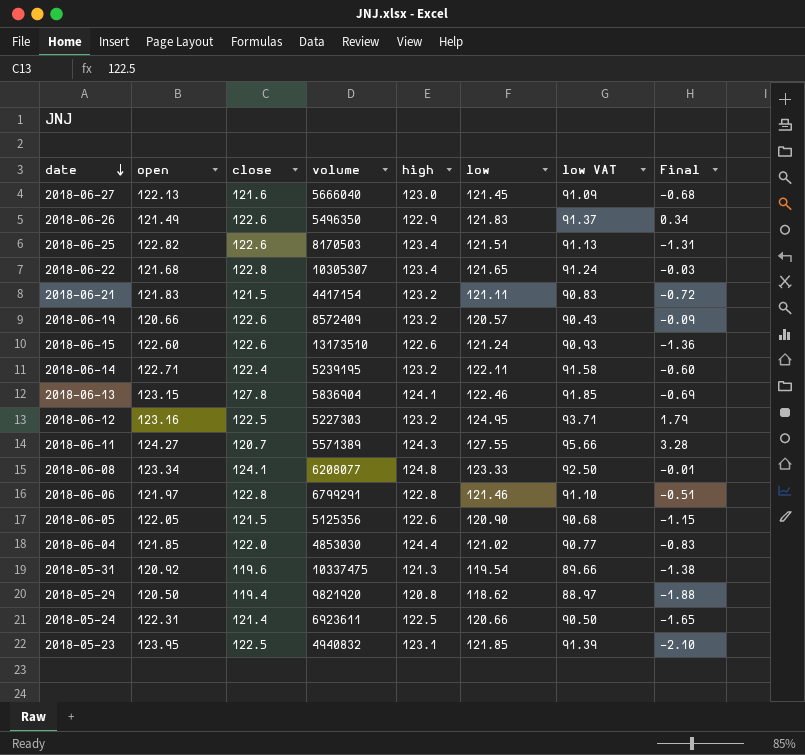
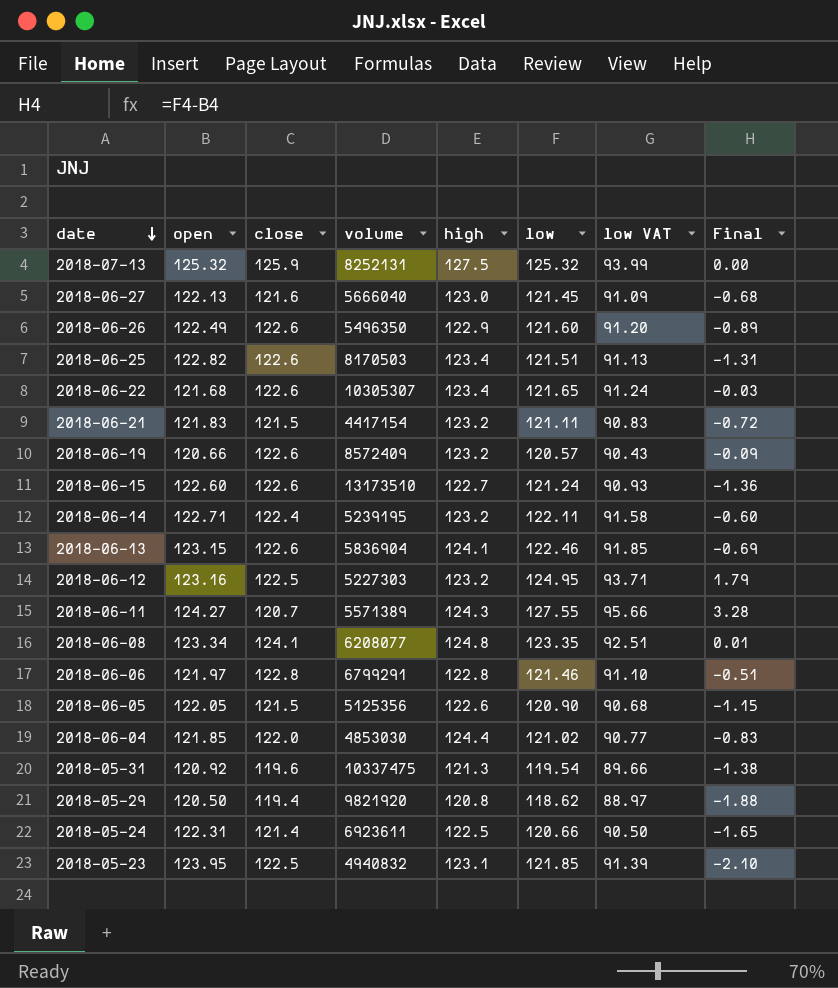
row 2018-07-13: none -> 125.32 | 125.9 | 8252131 | 127.5 | 125.32 | 93.99 | 0.00
2018-06-26 | open: 121.49 -> 122.49
2018-06-26 | low: 121.83 -> 121.60
2018-06-26 | low VAT: 91.37 -> 91.20
2018-06-26 | Final: 0.34 -> -0.89
2018-06-22 | close: 122.8 -> 122.6
2018-06-15 | high: 122.6 -> 122.7
2018-06-13 | close: 127.8 -> 122.6
2018-06-08 | low: 123.33 -> 123.35
2018-06-08 | low VAT: 92.50 -> 92.51
2018-06-08 | Final: -0.01 -> 0.01

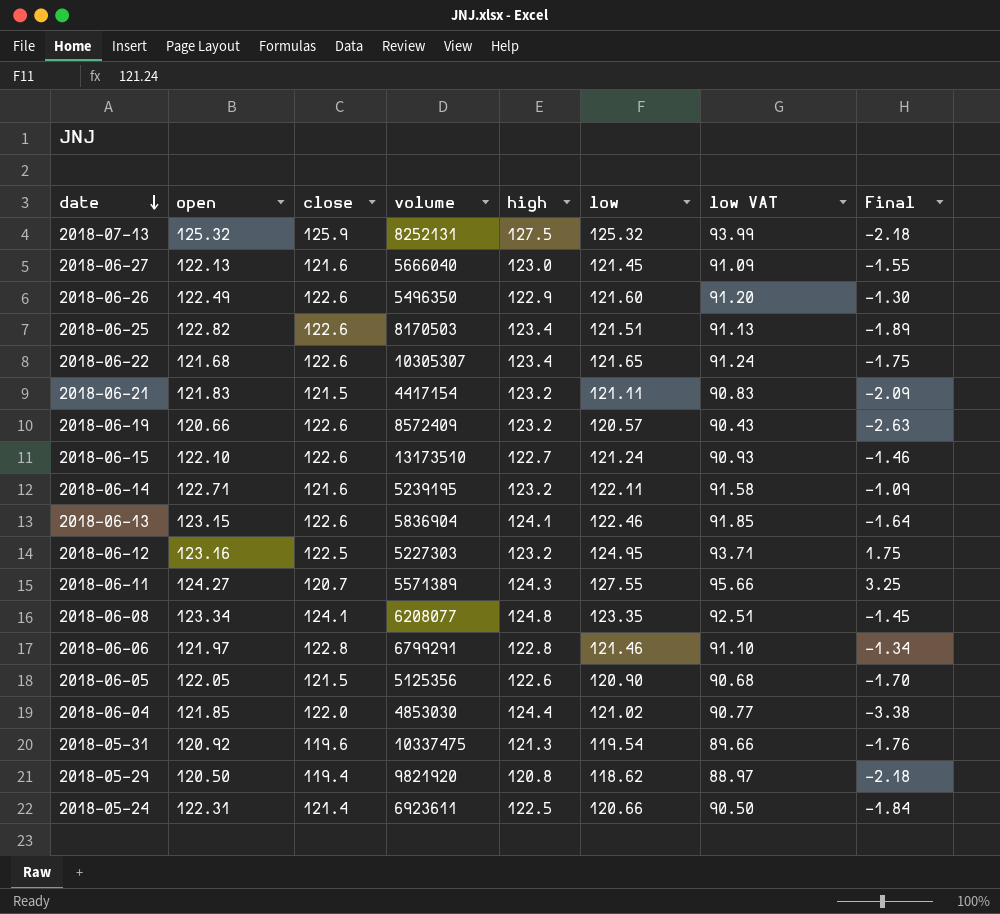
column Final | formula: [low] - [open] -> [low] - [high]
row 2018-05-23: 123.95 | 122.5 | 4940832 | 123.1 | 121.85 | 91.39 | -2.10 -> none
2018-06-15 | open: 122.60 -> 122.10
2018-06-14 | close: 122.4 -> 121.6

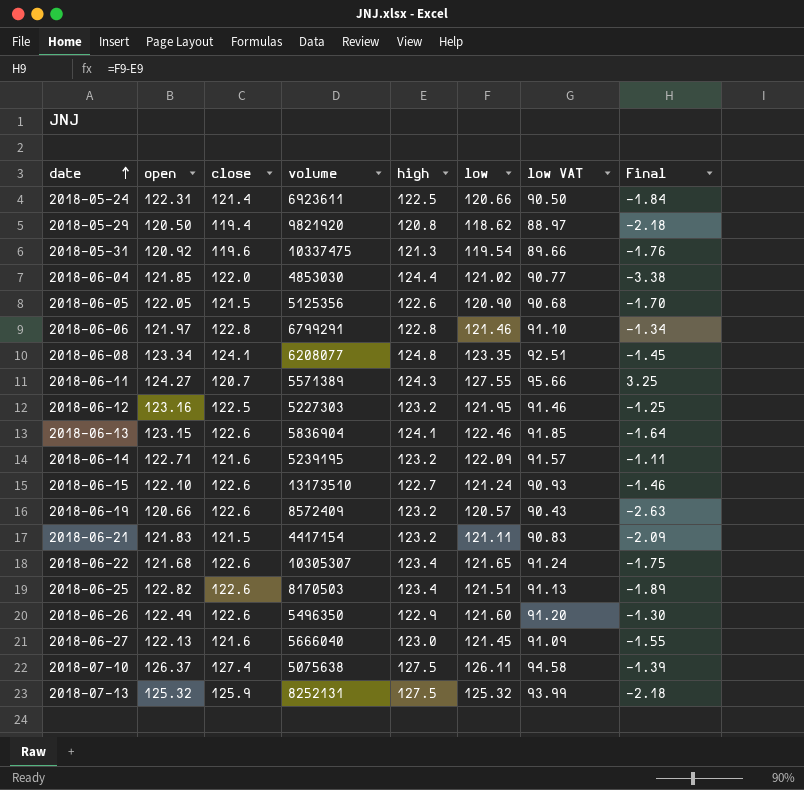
row order: date descending -> date ascending
2018-06-12 | low: 124.95 -> 121.95
2018-06-12 | low VAT: 93.71 -> 91.46
2018-06-12 | Final: 1.75 -> -1.25
2018-06-14 | low: 122.11 -> 122.09
2018-06-14 | low VAT: 91.58 -> 91.57
2018-06-14 | Final: -1.09 -> -1.11
row 2018-07-10: none -> 126.37 | 127.4 | 5075638 | 127.5 | 126.11 | 94.58 | -1.39

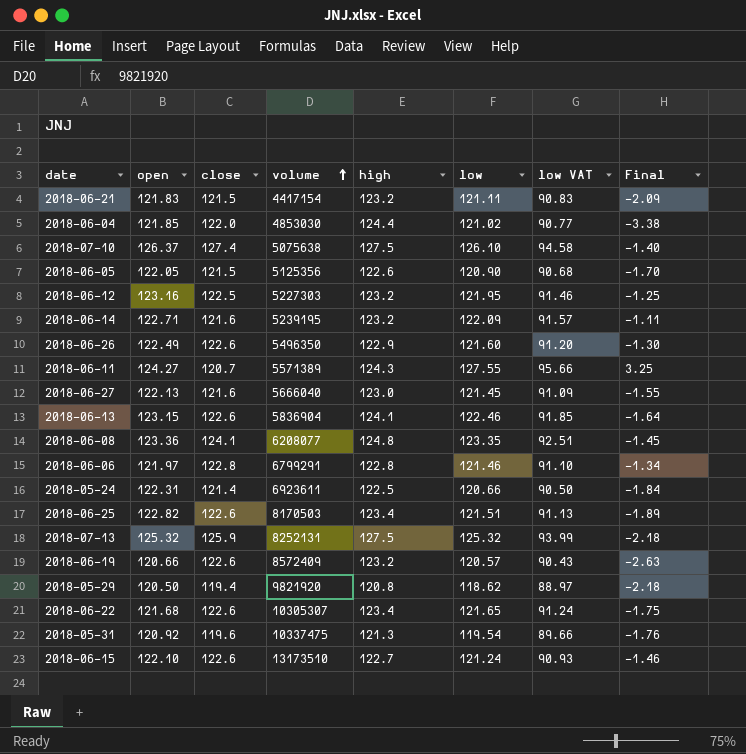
row order: date ascending -> volume ascending
2018-07-10 | low: 126.11 -> 126.10
2018-07-10 | Final: -1.39 -> -1.40
2018-06-08 | open: 123.34 -> 123.36

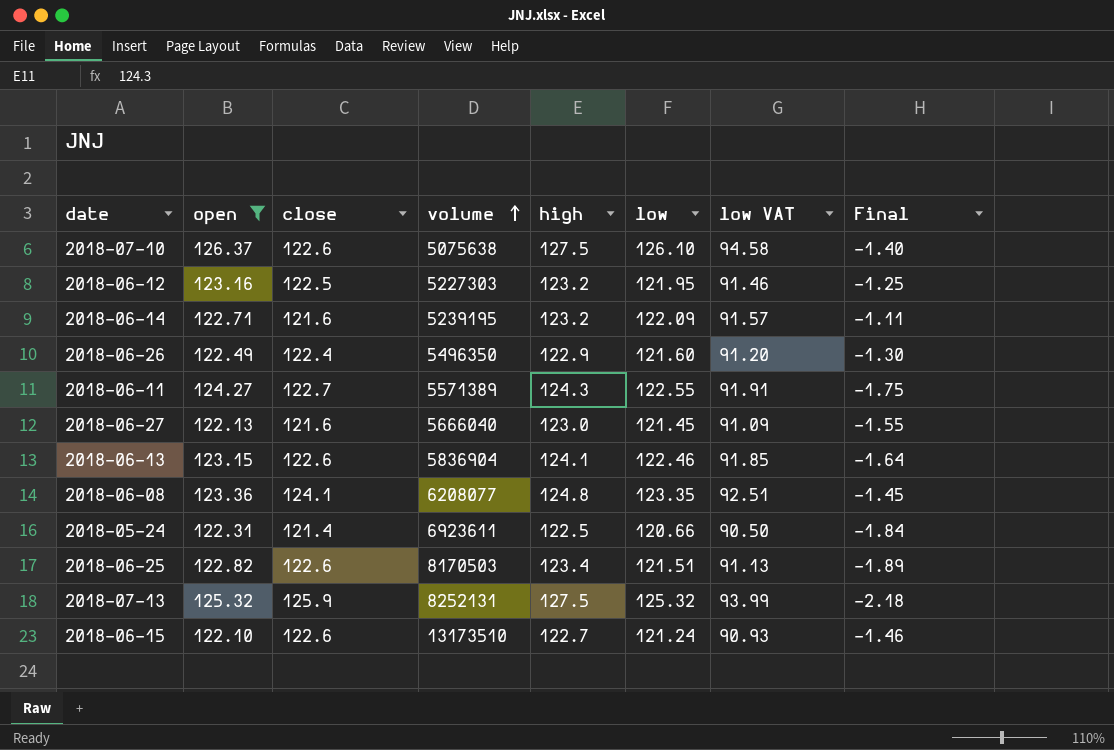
filter: none -> open >= 122.10
2018-07-10 | close: 127.4 -> 122.6
2018-06-26 | close: 122.6 -> 122.4
2018-06-11 | close: 120.7 -> 122.7
2018-06-11 | low: 127.55 -> 122.55
2018-06-11 | low VAT: 95.66 -> 91.91
2018-06-11 | Final: 3.25 -> -1.75

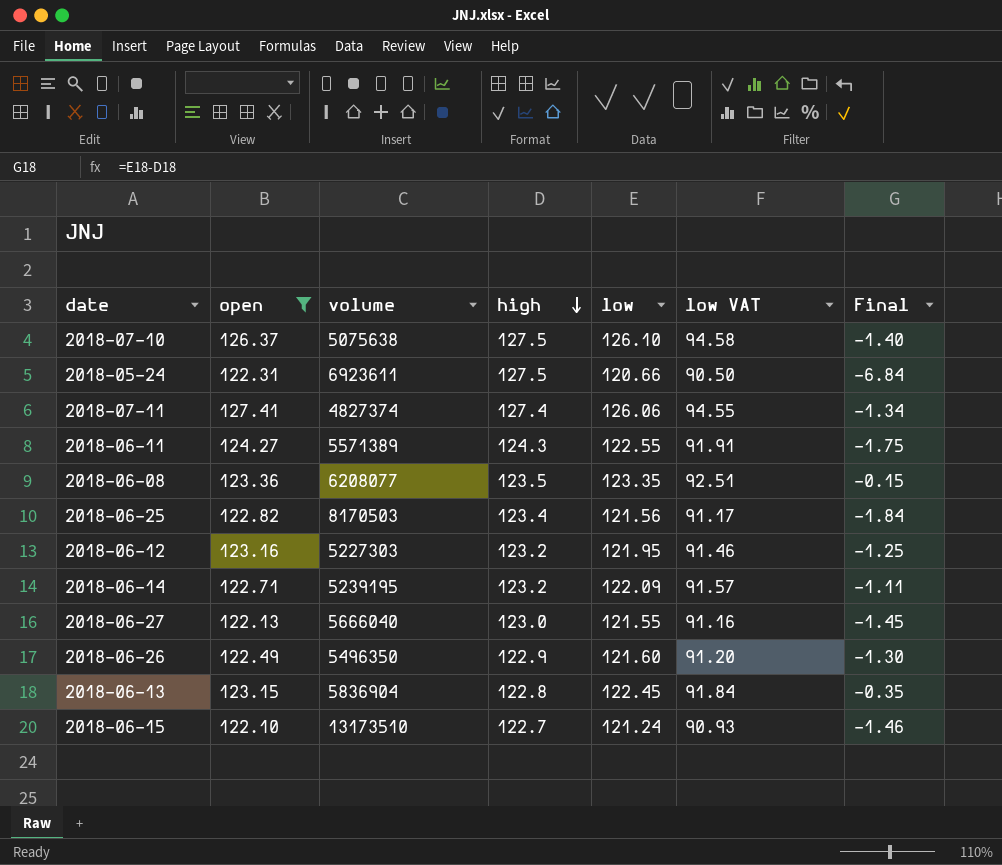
row order: volume ascending -> high descending
column close | position: 3 -> none
row 2018-07-13: 125.32 | 125.9 | 8252131 | 127.5 | 125.32 | 93.99 | -2.18 -> none
2018-05-24 | high: 122.5 -> 127.5
2018-05-24 | Final: -1.84 -> -6.84
row 2018-07-11: none -> 127.41 | 4827374 | 127.4 | 126.06 | 94.55 | -1.34
2018-06-08 | high: 124.8 -> 123.5
2018-06-08 | Final: -1.45 -> -0.15
2018-06-25 | low: 121.51 -> 121.56
2018-06-25 | low VAT: 91.13 -> 91.17
2018-06-25 | Final: -1.89 -> -1.84
2018-06-27 | low: 121.45 -> 121.55
2018-06-27 | low VAT: 91.09 -> 91.16
2018-06-27 | Final: -1.55 -> -1.45
2018-06-13 | high: 124.1 -> 122.8
2018-06-13 | low: 122.46 -> 122.45
2018-06-13 | low VAT: 91.85 -> 91.84
2018-06-13 | Final: -1.64 -> -0.35

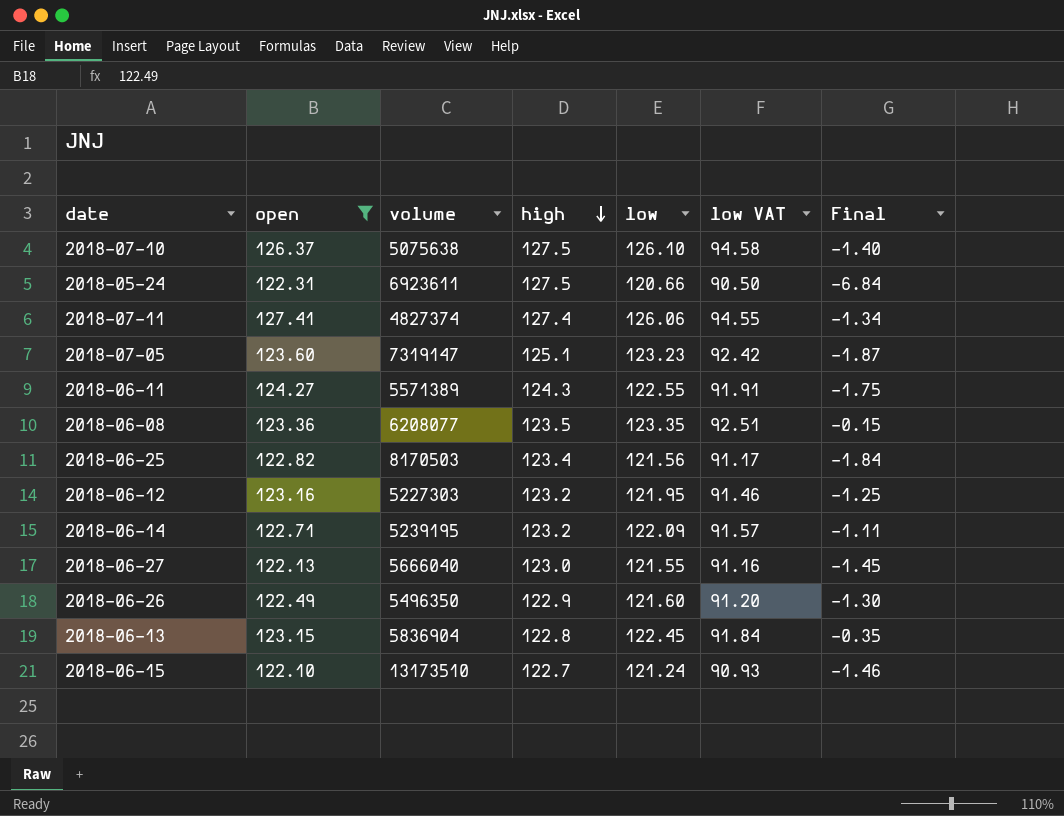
row 2018-07-05: none -> 123.60 | 7319147 | 125.1 | 123.23 | 92.42 | -1.87

